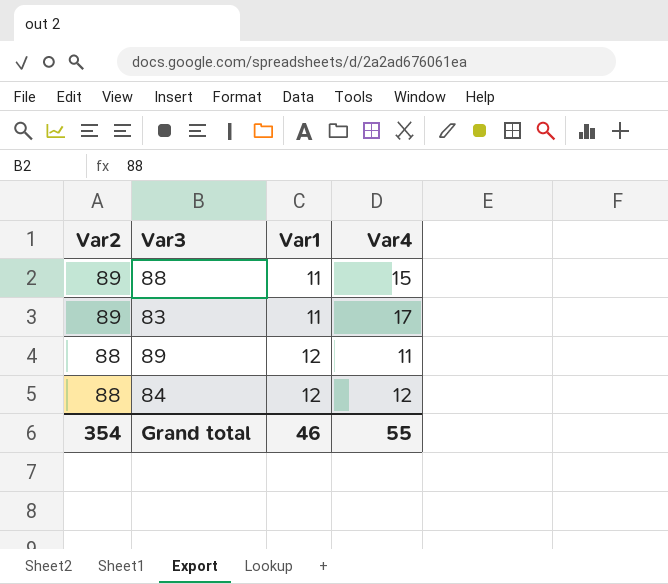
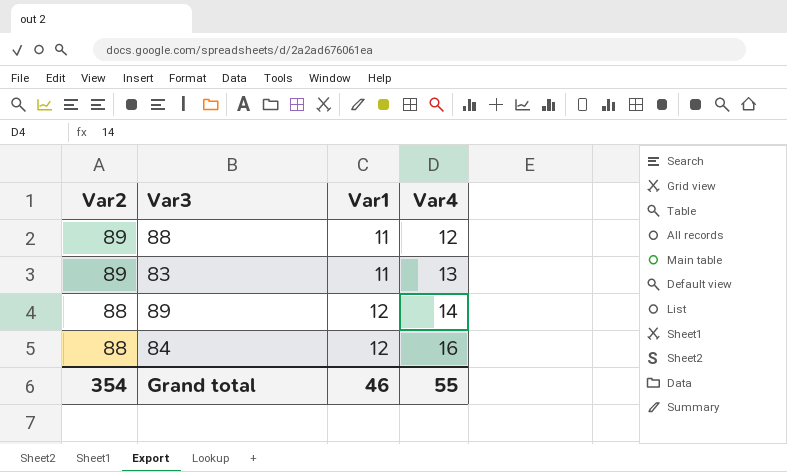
88 | Var4: 15 -> 12
83 | Var4: 17 -> 13
89 | Var4: 11 -> 14
84 | Var4: 12 -> 16

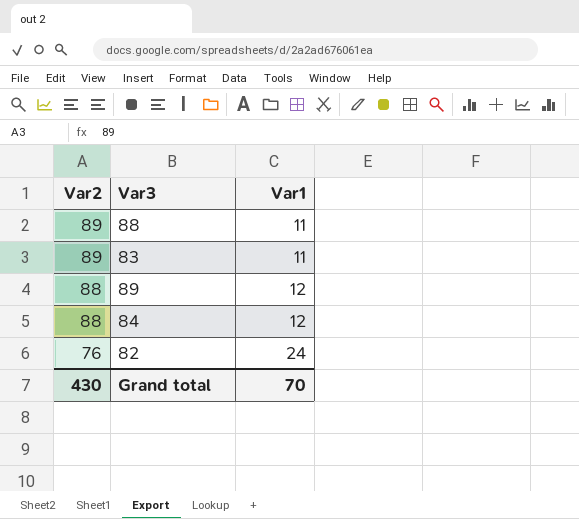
column Var4 | position: 4 -> none
row 82: none -> 76 | 24
Grand total | Var2: 354 -> 430
Grand total | Var1: 46 -> 70

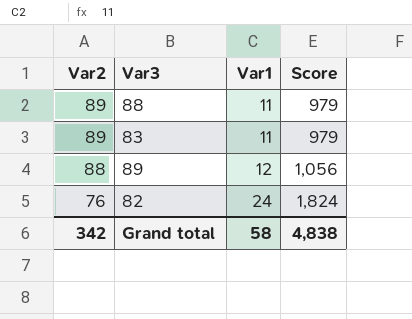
column Score | formula: none -> [Var2] * [Var1]
row 84: 88 | 12 -> none
Grand total | Var2: 430 -> 342
Grand total | Var1: 70 -> 58

